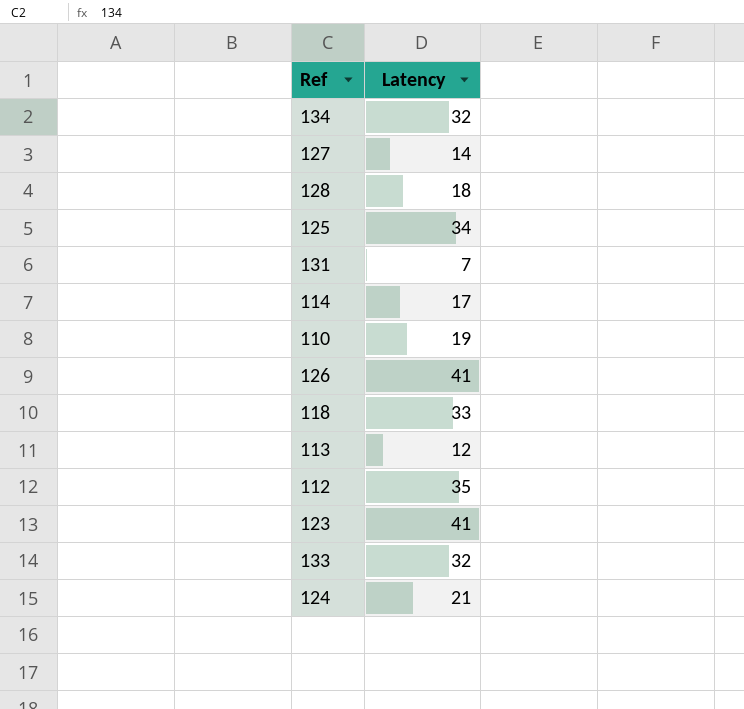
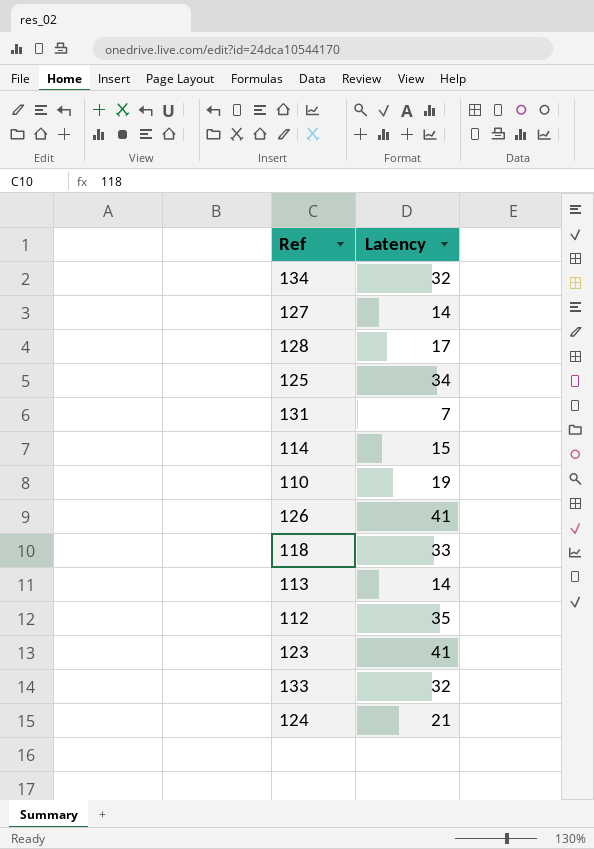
128 | Latency: 18 -> 17
114 | Latency: 17 -> 15
113 | Latency: 12 -> 14

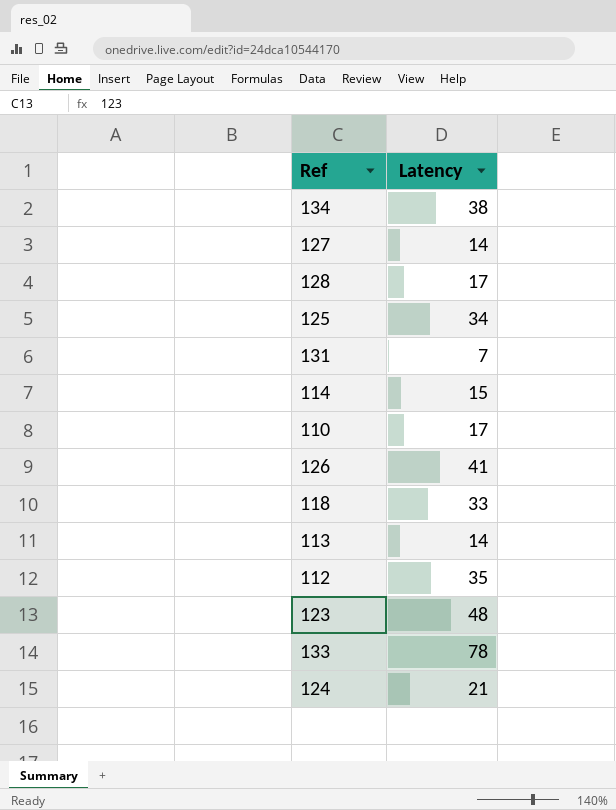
134 | Latency: 32 -> 38
110 | Latency: 19 -> 17
123 | Latency: 41 -> 48
133 | Latency: 32 -> 78

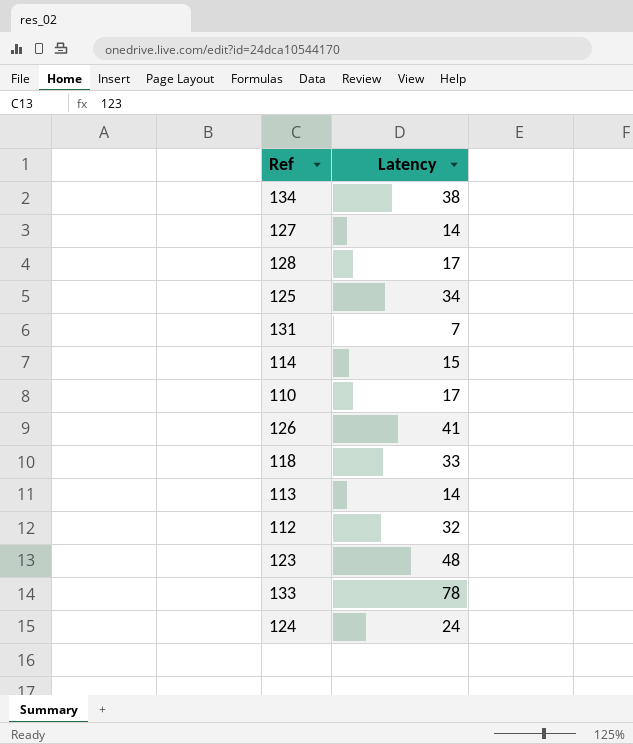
112 | Latency: 35 -> 32
124 | Latency: 21 -> 24

